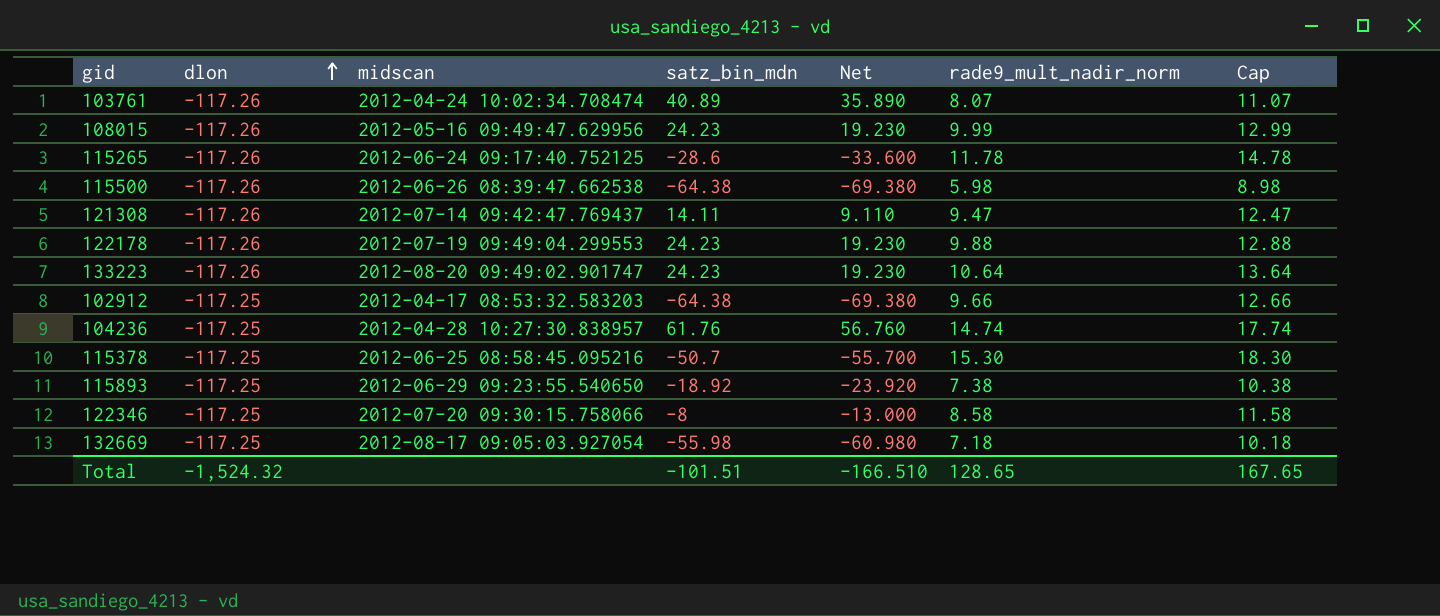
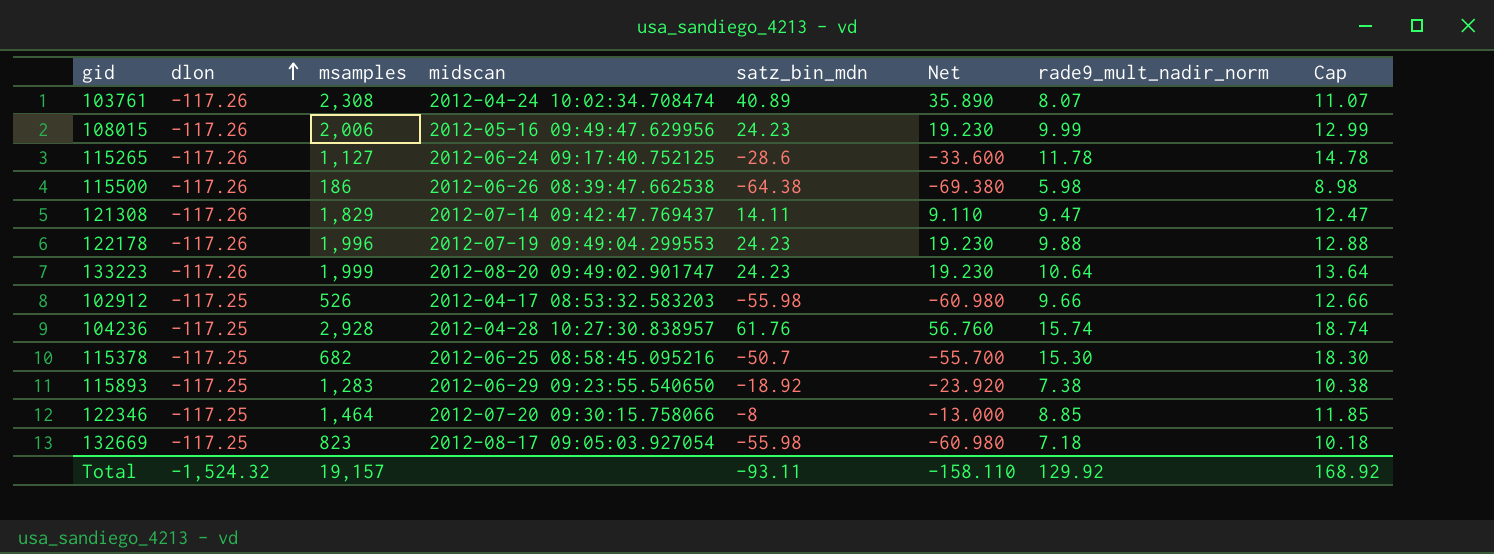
column msamples | position: none -> 3
102912 | satz_bin_mdn: -64.38 -> -55.98
102912 | Net: -69.380 -> -60.980
104236 | rade9_mult_nadir_norm: 14.74 -> 15.74
104236 | Cap: 17.74 -> 18.74
122346 | rade9_mult_nadir_norm: 8.58 -> 8.85
122346 | Cap: 11.58 -> 11.85
Total | satz_bin_mdn: -101.51 -> -93.11
Total | Net: -166.510 -> -158.110
Total | rade9_mult_nadir_norm: 128.65 -> 129.92
Total | Cap: 167.65 -> 168.92

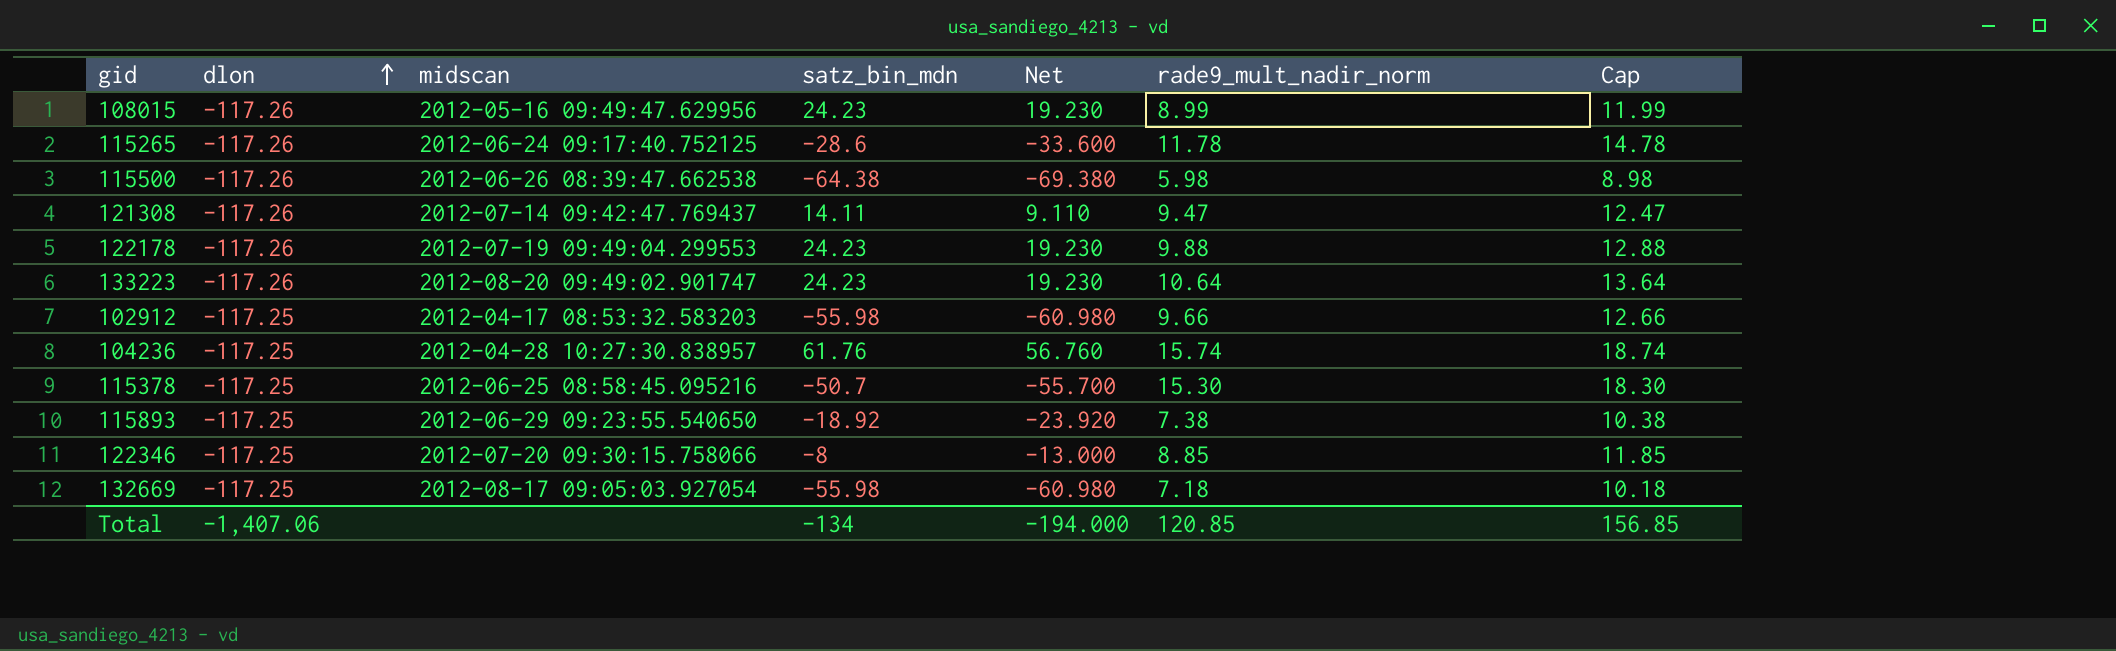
column msamples | position: 3 -> none
row 103761: -117.26 | 2,308 | 2012-04-24 10:02:34.708474 | 40.89 | 35.890 | 8.07 | 11.07 -> none
108015 | rade9_mult_nadir_norm: 9.99 -> 8.99
108015 | Cap: 12.99 -> 11.99
Total | dlon: -1,524.32 -> -1,407.06
Total | satz_bin_mdn: -93.11 -> -134
Total | Net: -158.110 -> -194.000
Total | rade9_mult_nadir_norm: 129.92 -> 120.85
Total | Cap: 168.92 -> 156.85

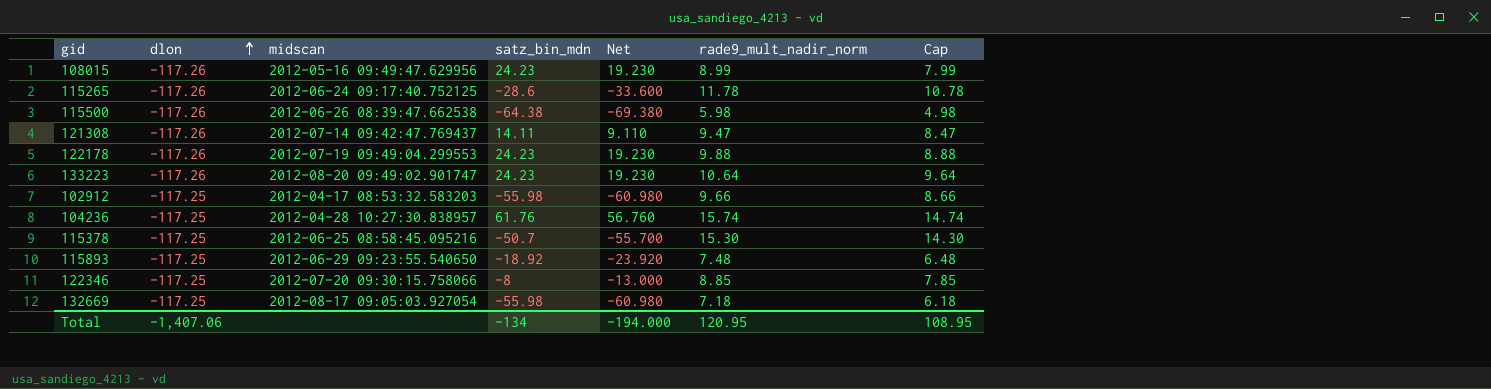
column Cap | formula: [rade9_mult_nadir_norm] + 3 -> [rade9_mult_nadir_norm] - 1
115893 | rade9_mult_nadir_norm: 7.38 -> 7.48
Total | rade9_mult_nadir_norm: 120.85 -> 120.95
Total | Cap: 156.85 -> 108.95

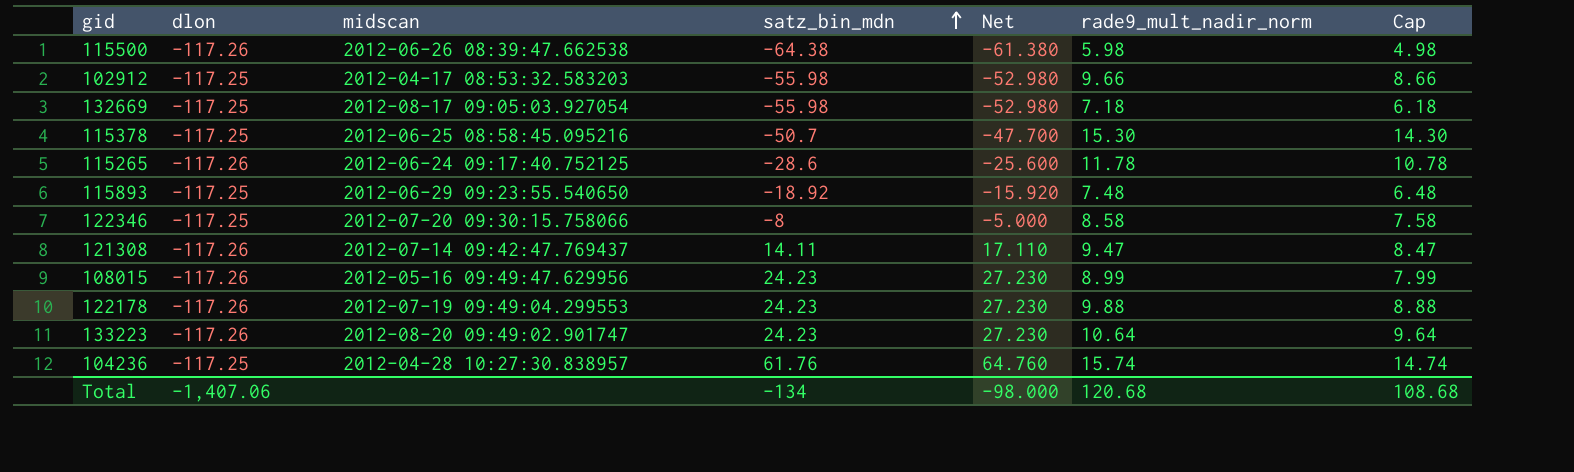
row order: dlon ascending -> satz_bin_mdn ascending
column Net | formula: [satz_bin_mdn] - 5 -> [satz_bin_mdn] + 3
122346 | rade9_mult_nadir_norm: 8.85 -> 8.58
122346 | Cap: 7.85 -> 7.58
Total | Net: -194.000 -> -98.000
Total | rade9_mult_nadir_norm: 120.95 -> 120.68
Total | Cap: 108.95 -> 108.68

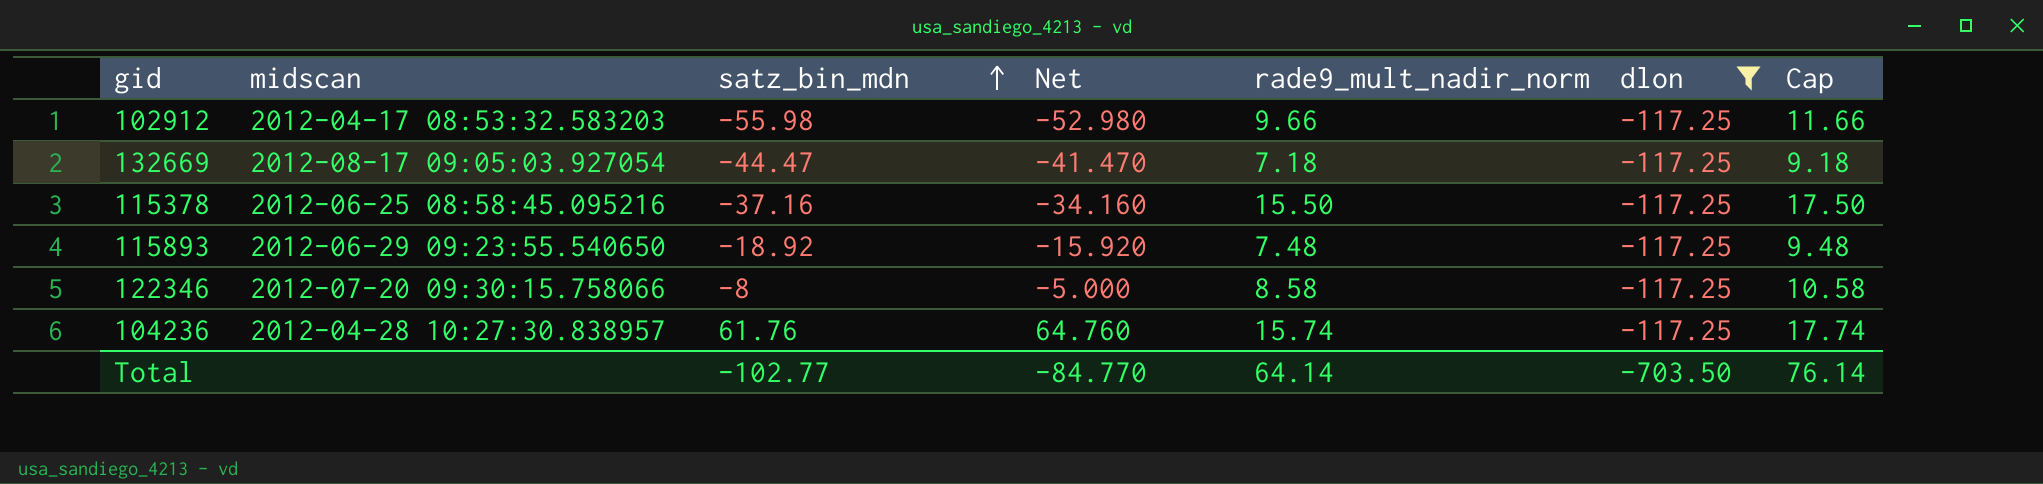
filter: none -> dlon = -117.25
column dlon | position: 2 -> 6
column Cap | formula: [rade9_mult_nadir_norm] - 1 -> [rade9_mult_nadir_norm] + 2
132669 | satz_bin_mdn: -55.98 -> -44.47
132669 | Net: -52.980 -> -41.470
115378 | satz_bin_mdn: -50.7 -> -37.16
115378 | Net: -47.700 -> -34.160
115378 | rade9_mult_nadir_norm: 15.30 -> 15.50
Total | satz_bin_mdn: -134 -> -102.77
Total | Net: -98.000 -> -84.770
Total | rade9_mult_nadir_norm: 120.68 -> 64.14
Total | dlon: -1,407.06 -> -703.50
Total | Cap: 108.68 -> 76.14

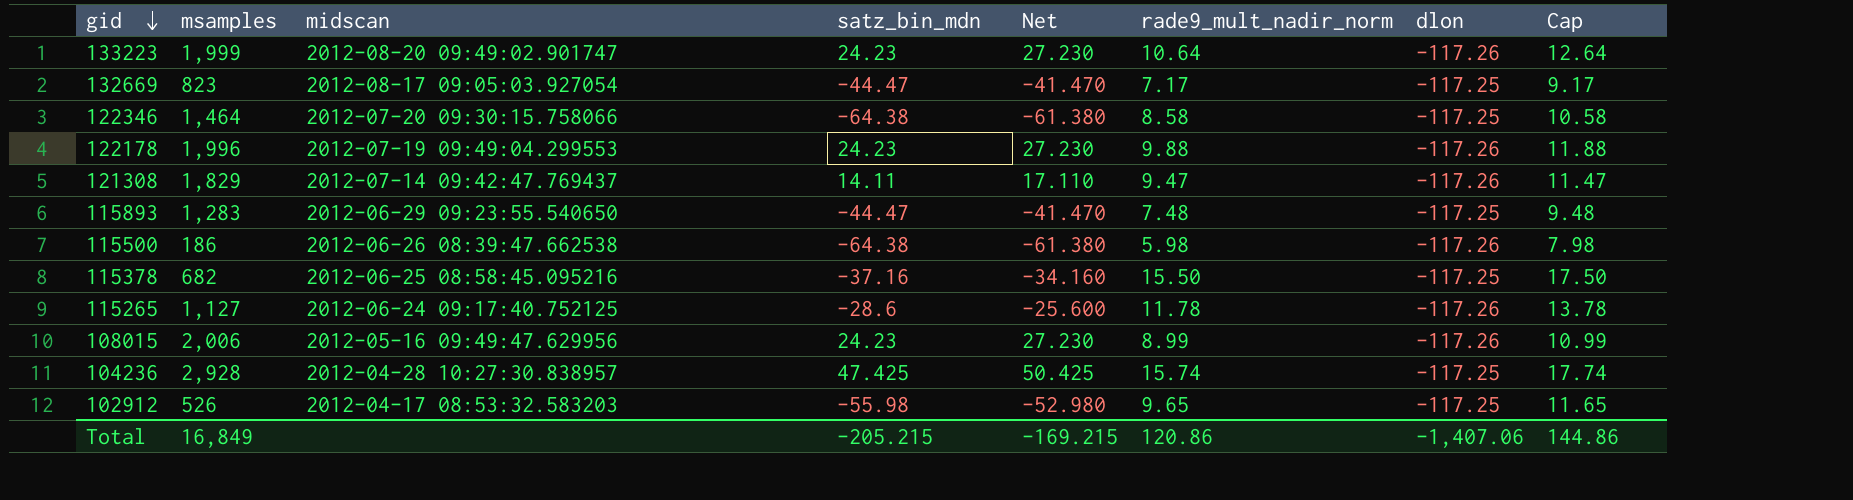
filter: dlon = -117.25 -> none
row order: satz_bin_mdn ascending -> gid descending
column msamples | position: none -> 2
132669 | rade9_mult_nadir_norm: 7.18 -> 7.17
132669 | Cap: 9.18 -> 9.17
122346 | satz_bin_mdn: -8 -> -64.38
122346 | Net: -5.000 -> -61.380
115893 | satz_bin_mdn: -18.92 -> -44.47
115893 | Net: -15.920 -> -41.470
104236 | satz_bin_mdn: 61.76 -> 47.425
104236 | Net: 64.760 -> 50.425
102912 | rade9_mult_nadir_norm: 9.66 -> 9.65
102912 | Cap: 11.66 -> 11.65
Total | satz_bin_mdn: -102.77 -> -205.215
Total | Net: -84.770 -> -169.215
Total | rade9_mult_nadir_norm: 64.14 -> 120.86
Total | dlon: -703.50 -> -1,407.06
Total | Cap: 76.14 -> 144.86

